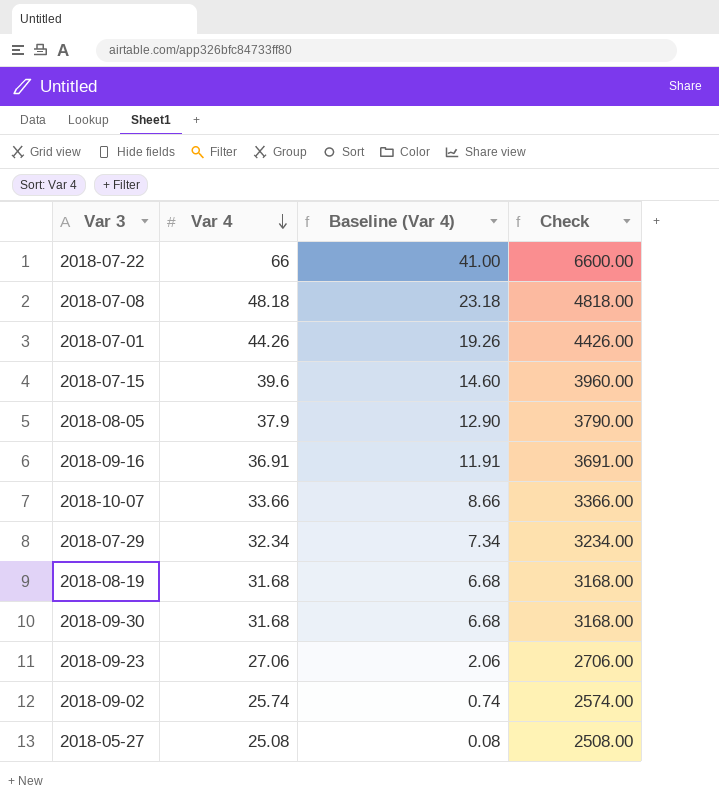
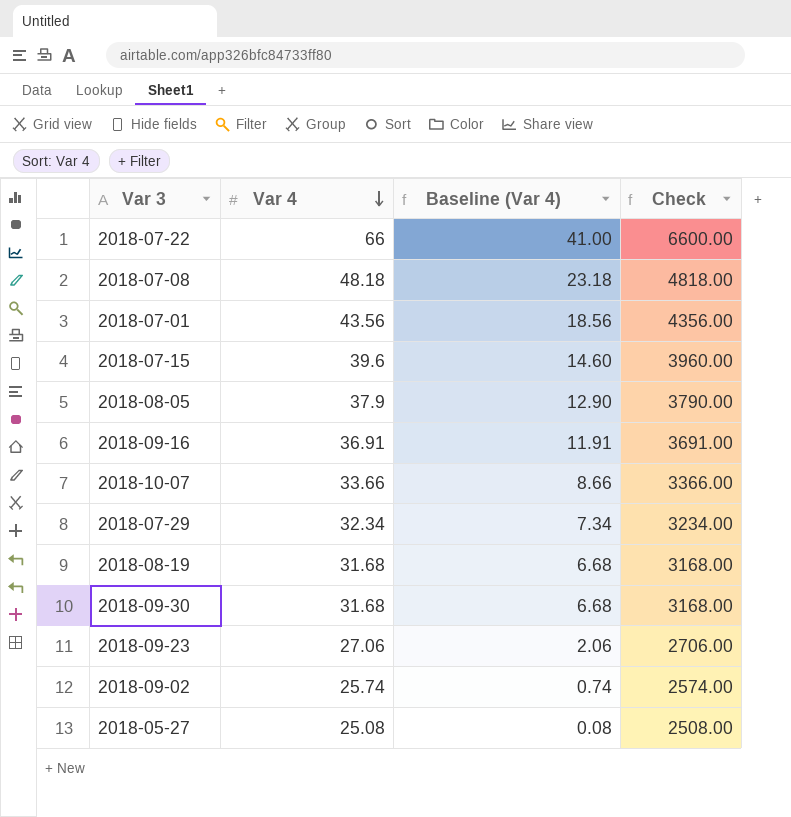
2018-07-01 | Var 4: 44.26 -> 43.56
2018-07-01 | Baseline (Var 4): 19.26 -> 18.56
2018-07-01 | Check: 4426.00 -> 4356.00

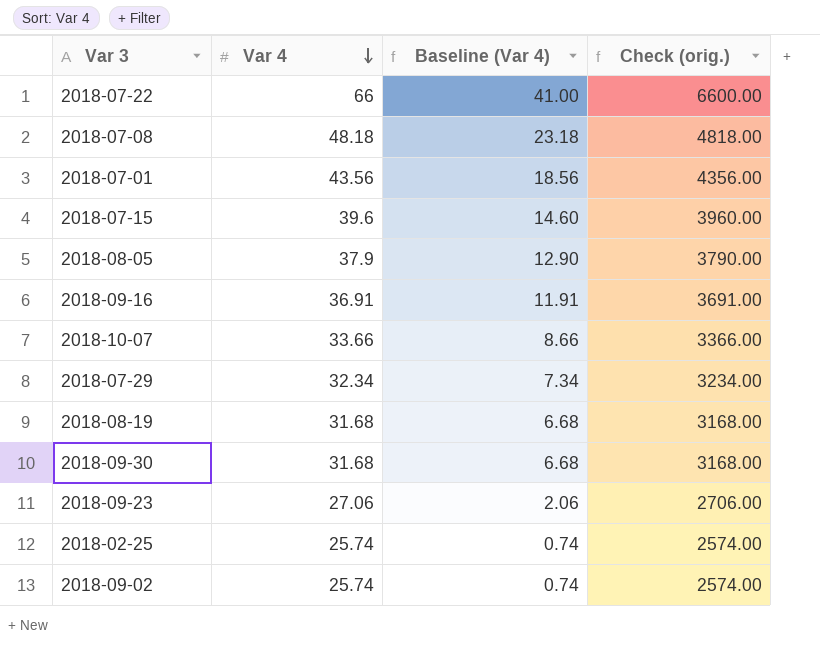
column name: Check -> Check (orig.)
row 2018-05-27: 25.08 | 0.08 | 2508.00 -> none
row 2018-02-25: none -> 25.74 | 0.74 | 2574.00

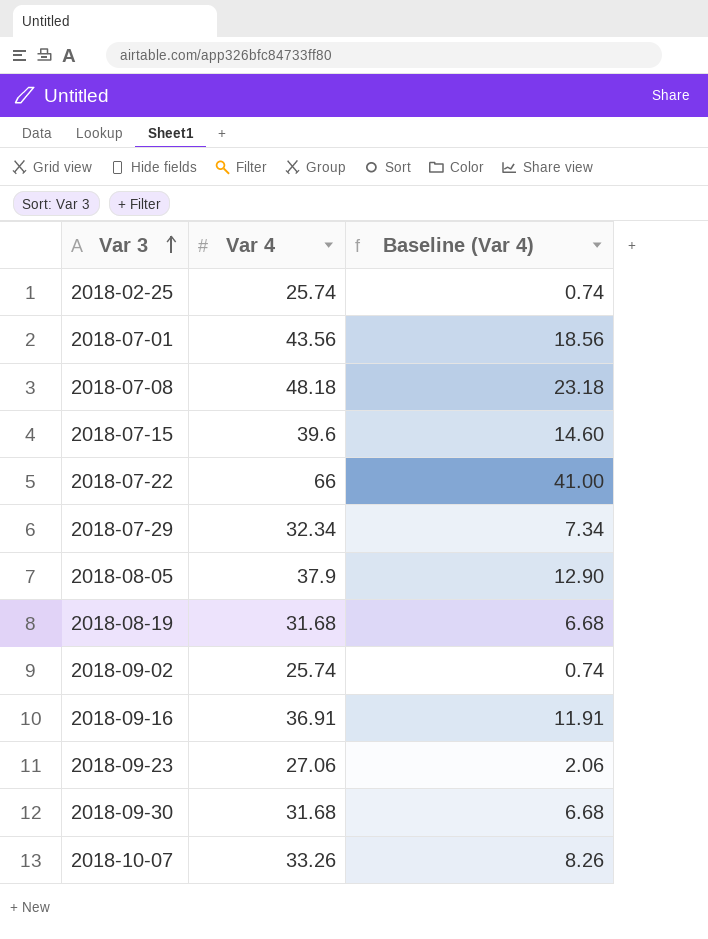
row order: Var 4 descending -> Var 3 ascending
column Check (orig.) | formula: [Var 4] * 100 -> none
2018-10-07 | Var 4: 33.66 -> 33.26
2018-10-07 | Baseline (Var 4): 8.66 -> 8.26

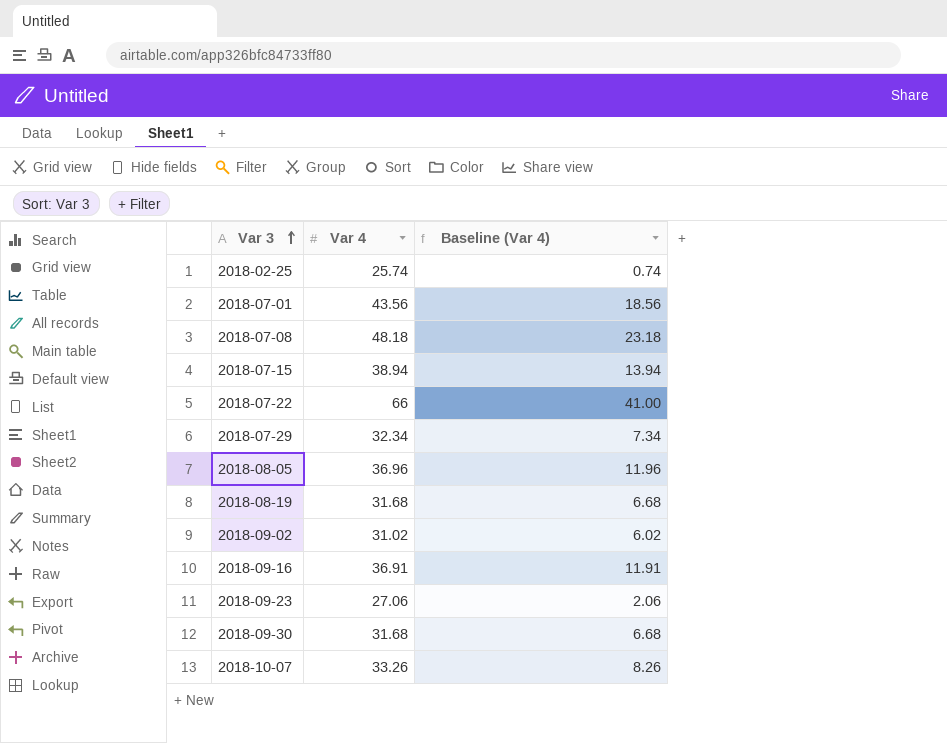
2018-07-15 | Var 4: 39.6 -> 38.94
2018-07-15 | Baseline (Var 4): 14.60 -> 13.94
2018-08-05 | Var 4: 37.9 -> 36.96
2018-08-05 | Baseline (Var 4): 12.90 -> 11.96
2018-09-02 | Var 4: 25.74 -> 31.02
2018-09-02 | Baseline (Var 4): 0.74 -> 6.02

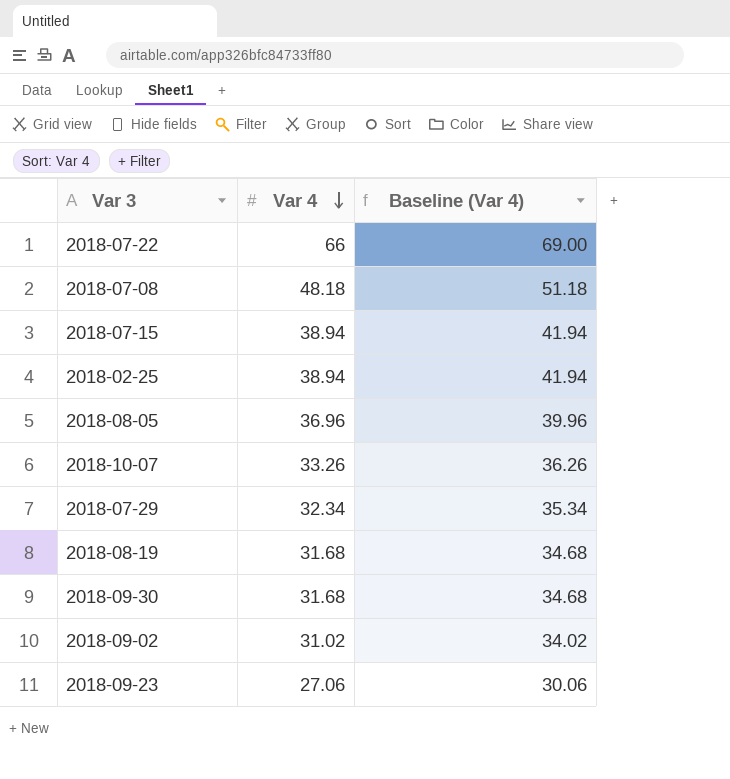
row order: Var 3 ascending -> Var 4 descending
column Baseline (Var 4) | formula: [Var 4] - 25 -> [Var 4] + 3
row 2018-07-01: 43.56 | 18.56 -> none
row 2018-09-16: 36.91 | 11.91 -> none
2018-02-25 | Var 4: 25.74 -> 38.94

